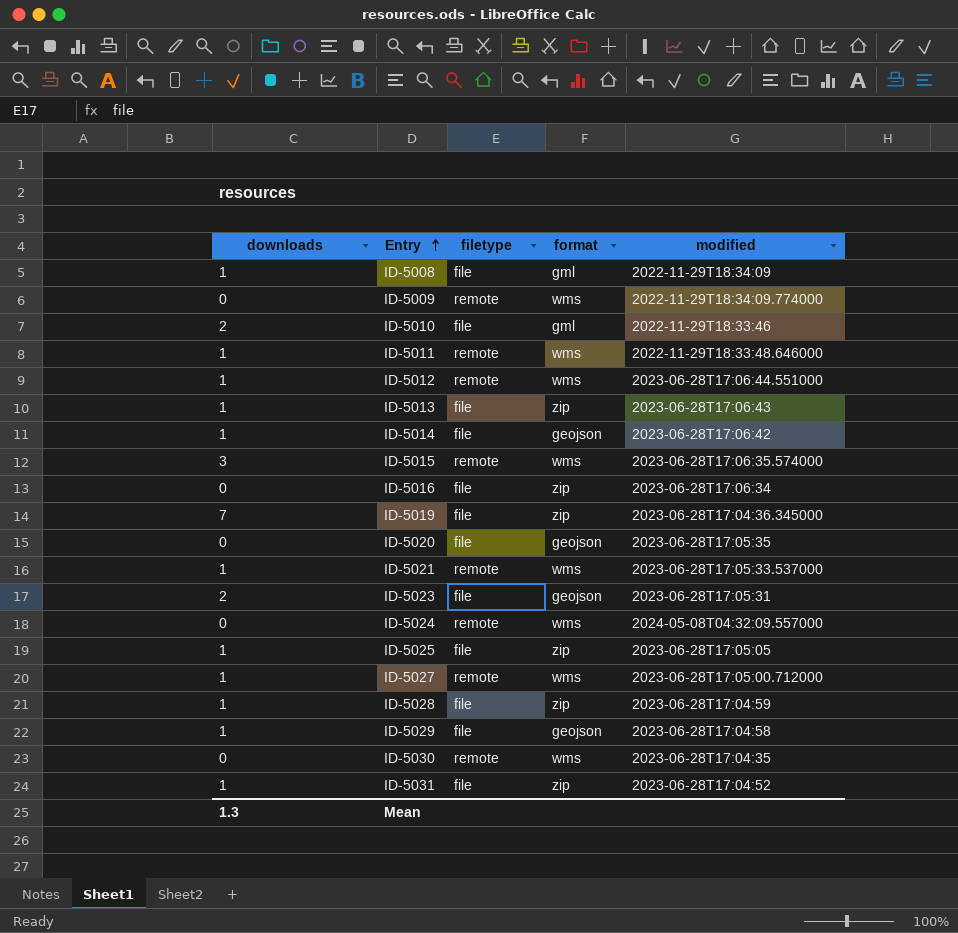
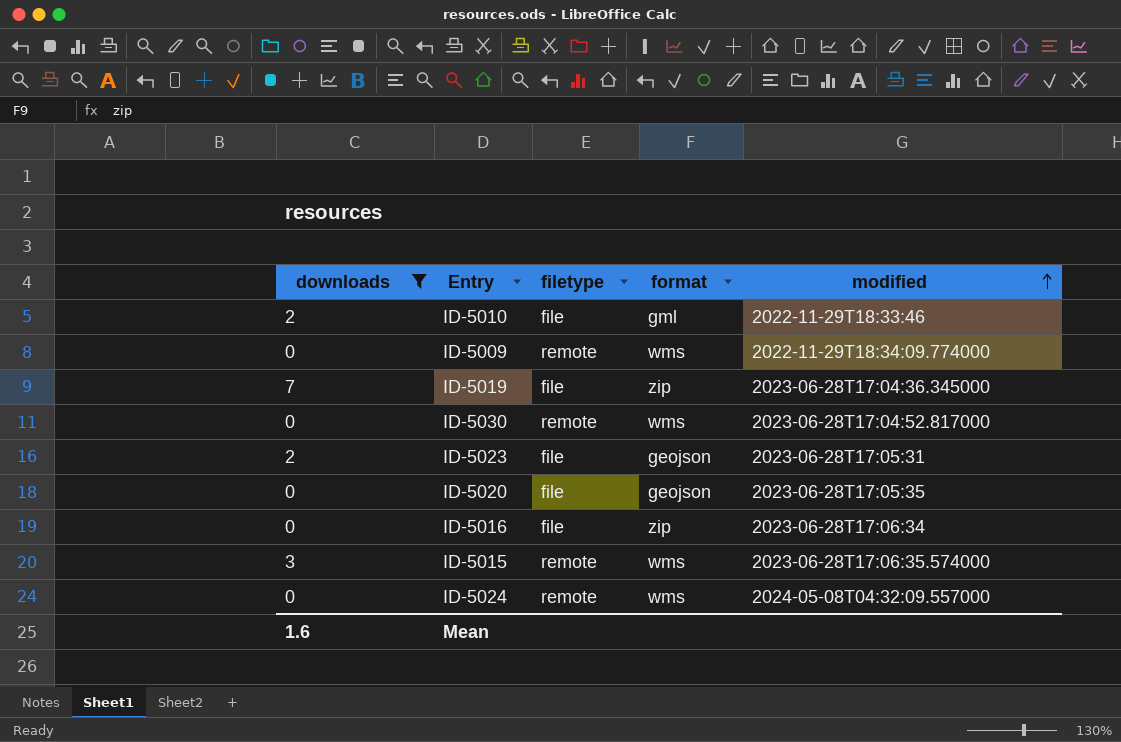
filter: none -> downloads != 1
row order: Entry ascending -> modified ascending
ID-5030 | modified: 2023-06-28T17:04:35 -> 2023-06-28T17:04:52.817000
Mean | downloads: 1.3 -> 1.6

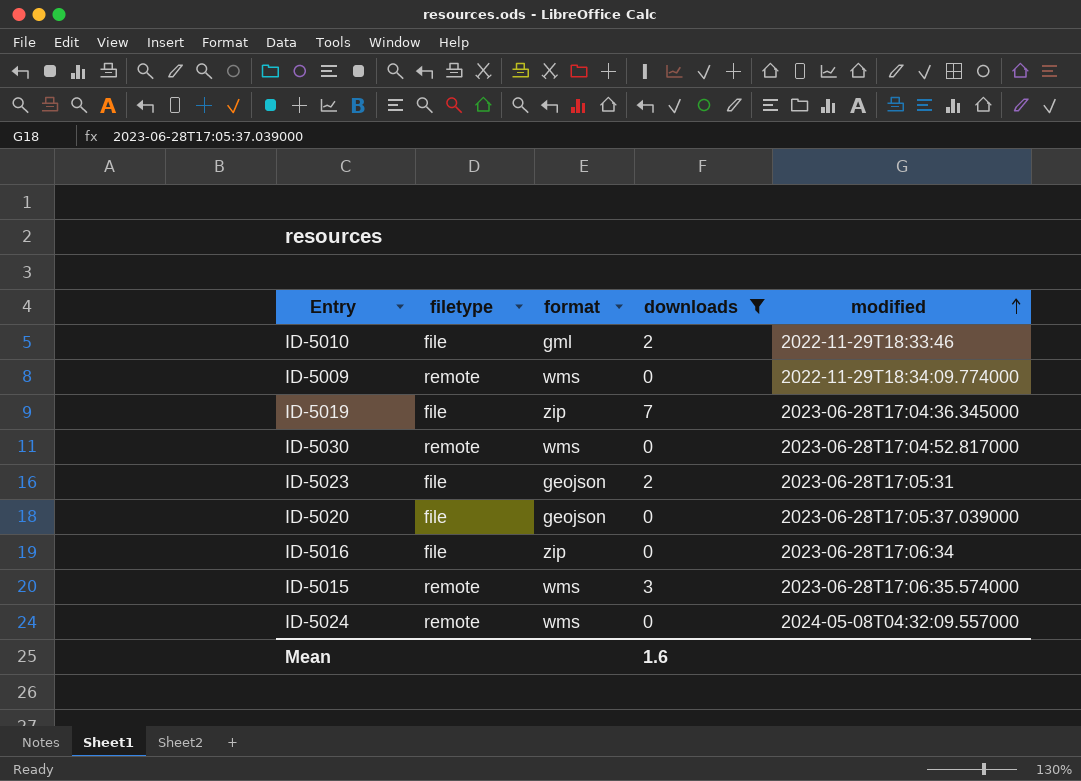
column downloads | position: 1 -> 4
ID-5020 | modified: 2023-06-28T17:05:35 -> 2023-06-28T17:05:37.039000

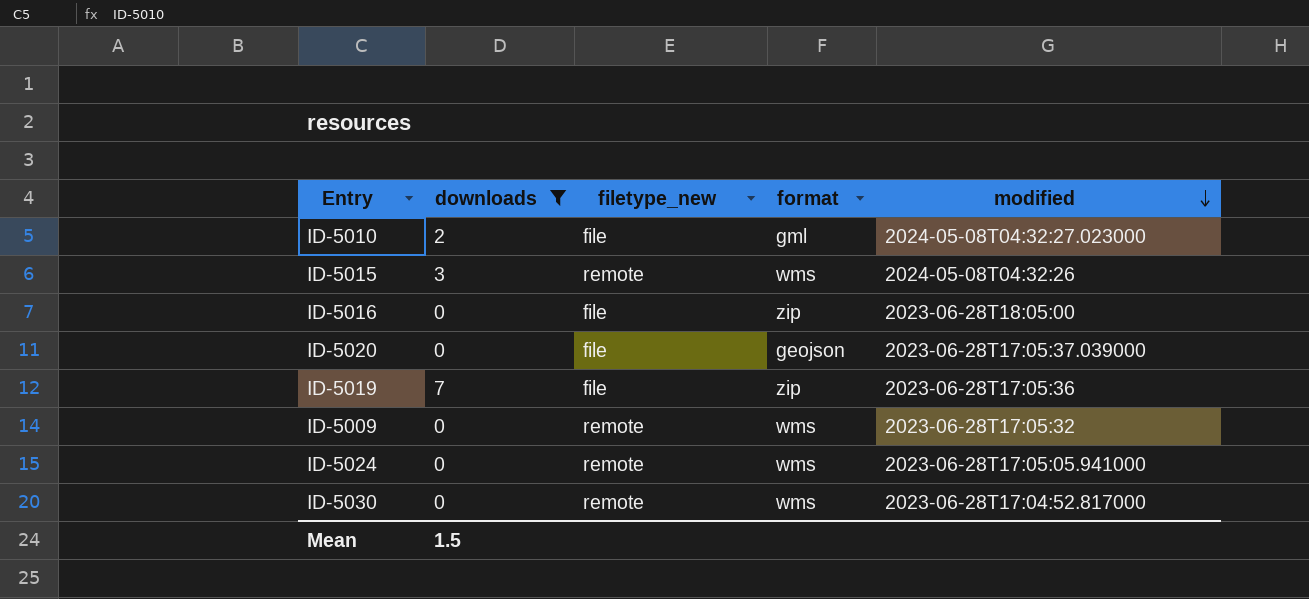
row order: modified ascending -> modified descending
column downloads | position: 4 -> 2
column name: filetype -> filetype_new
row ID-5023: file | geojson | 2 | 2023-06-28T17:05:31 -> none
ID-5010 | modified: 2022-11-29T18:33:46 -> 2024-05-08T04:32:27.023000
ID-5015 | modified: 2023-06-28T17:06:35.574000 -> 2024-05-08T04:32:26
ID-5016 | modified: 2023-06-28T17:06:34 -> 2023-06-28T18:05:00
ID-5019 | modified: 2023-06-28T17:04:36.345000 -> 2023-06-28T17:05:36
ID-5009 | modified: 2022-11-29T18:34:09.774000 -> 2023-06-28T17:05:32
ID-5024 | modified: 2024-05-08T04:32:09.557000 -> 2023-06-28T17:05:05.941000
Mean | downloads: 1.6 -> 1.5

